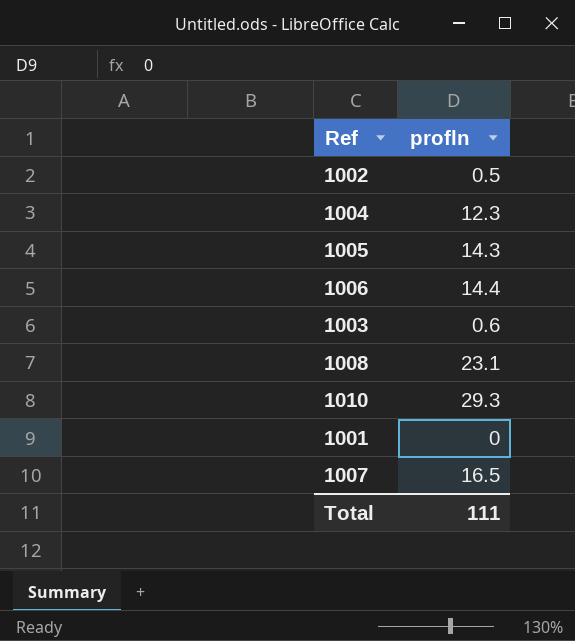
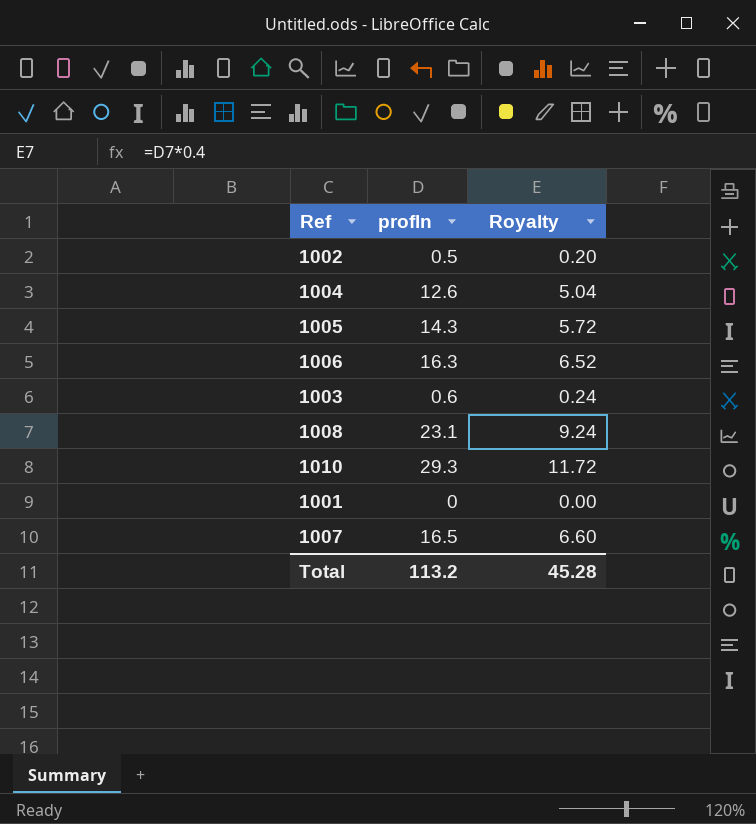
column Royalty | formula: none -> [profln] * 0.4
1004 | profln: 12.3 -> 12.6
1006 | profln: 14.4 -> 16.3
Total | profln: 111 -> 113.2

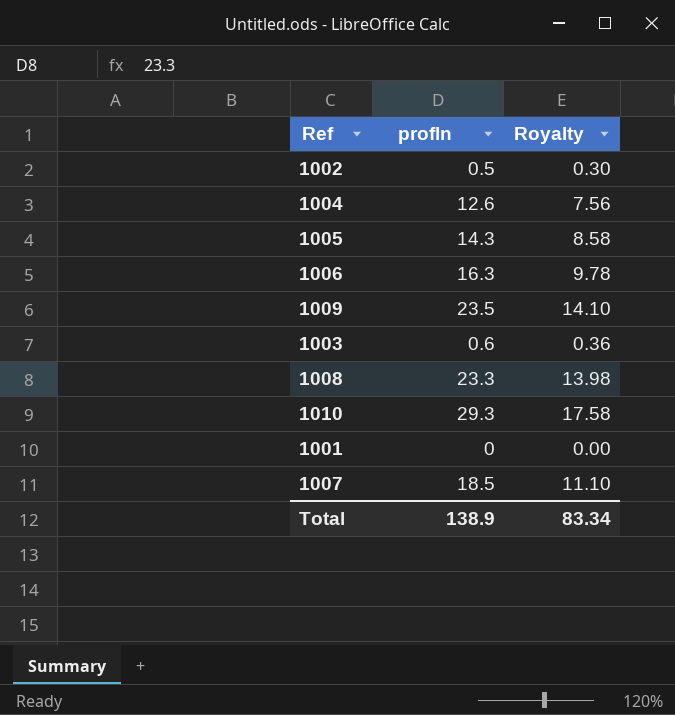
column Royalty | formula: [profln] * 0.4 -> [profln] * 0.6
row 1009: none -> 23.5 | 14.10
1008 | profln: 23.1 -> 23.3
1007 | profln: 16.5 -> 18.5
Total | profln: 113.2 -> 138.9
Total | Royalty: 45.28 -> 83.34

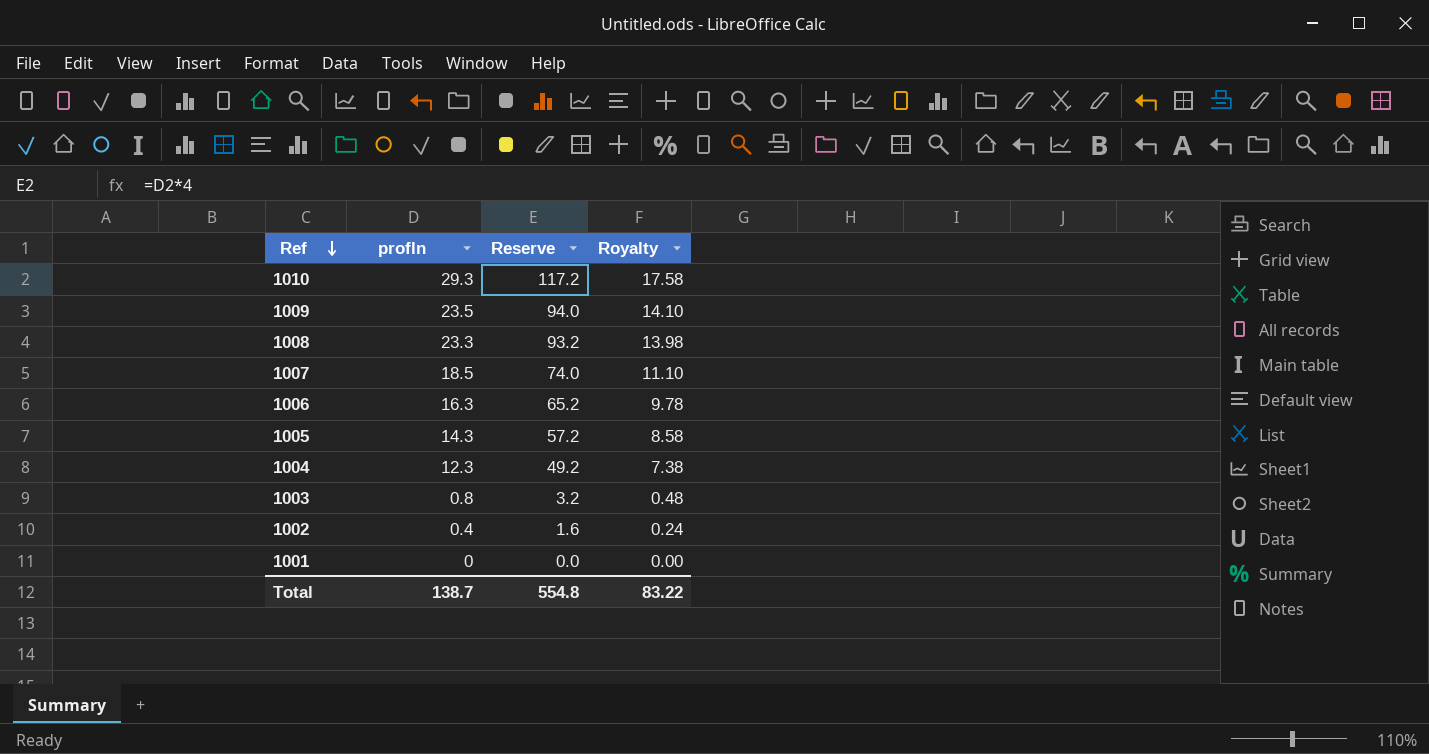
row order: none -> Ref descending
column Reserve | formula: none -> [profln] * 4
1004 | profln: 12.6 -> 12.3
1004 | Royalty: 7.56 -> 7.38
1003 | profln: 0.6 -> 0.8
1003 | Royalty: 0.36 -> 0.48
1002 | profln: 0.5 -> 0.4
1002 | Royalty: 0.30 -> 0.24
Total | profln: 138.9 -> 138.7
Total | Royalty: 83.34 -> 83.22

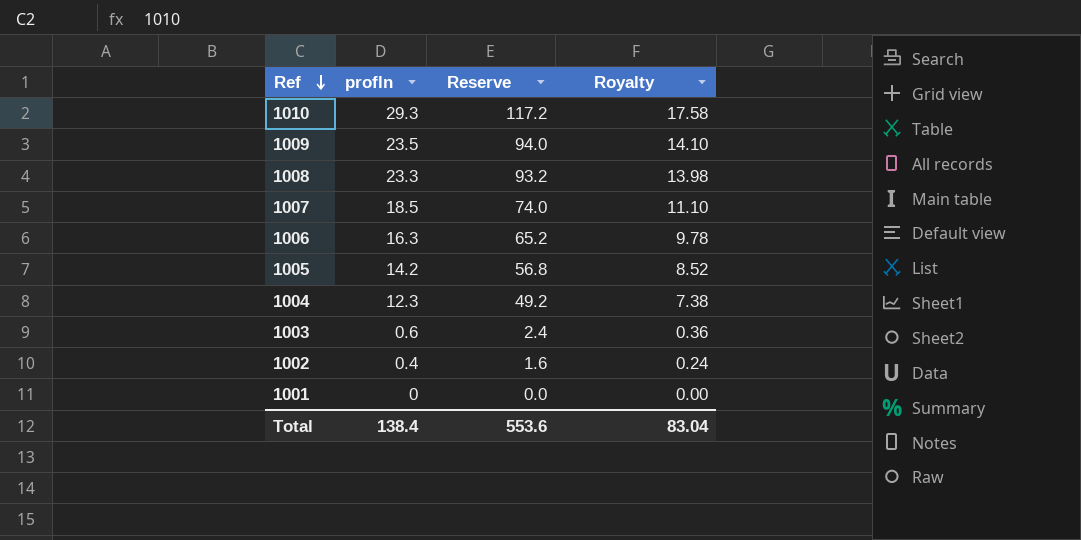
1005 | profln: 14.3 -> 14.2
1005 | Reserve: 57.2 -> 56.8
1005 | Royalty: 8.58 -> 8.52
1003 | profln: 0.8 -> 0.6
1003 | Reserve: 3.2 -> 2.4
1003 | Royalty: 0.48 -> 0.36
Total | profln: 138.7 -> 138.4
Total | Reserve: 554.8 -> 553.6
Total | Royalty: 83.22 -> 83.04

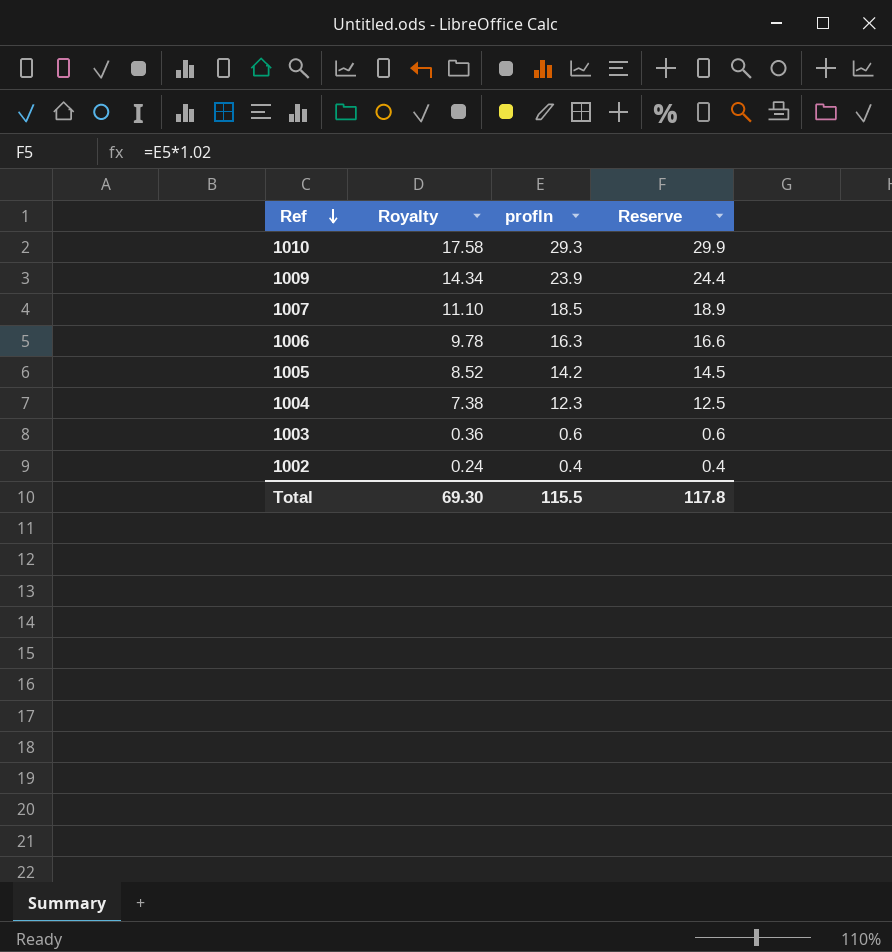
column Royalty | position: 4 -> 2
column Reserve | formula: [profln] * 4 -> [profln] * 1.02
row 1008: 23.3 | 93.2 | 13.98 -> none
row 1001: 0 | 0.0 | 0.00 -> none
1009 | Royalty: 14.10 -> 14.34
1009 | profln: 23.5 -> 23.9
Total | Royalty: 83.04 -> 69.30
Total | profln: 138.4 -> 115.5
Total | Reserve: 553.6 -> 117.8

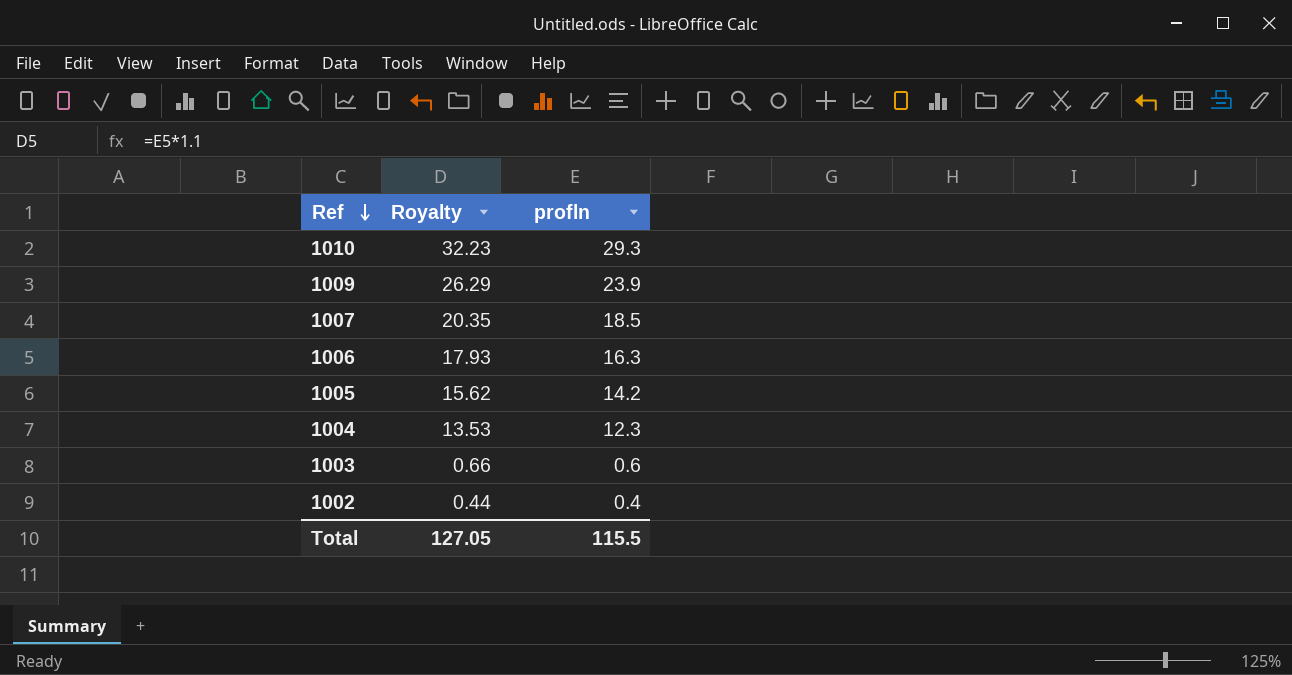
column Reserve | formula: [profln] * 1.02 -> none
column Royalty | formula: [profln] * 0.6 -> [profln] * 1.1
Total | Royalty: 69.30 -> 127.05

